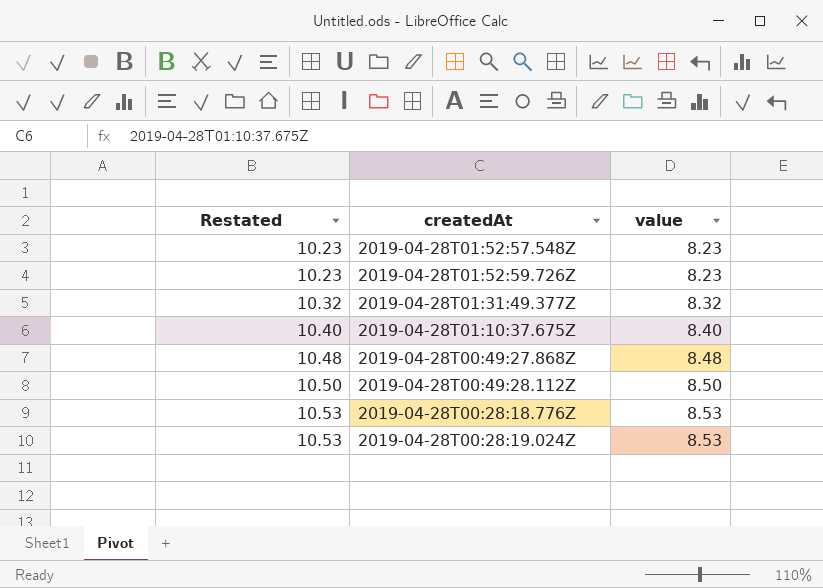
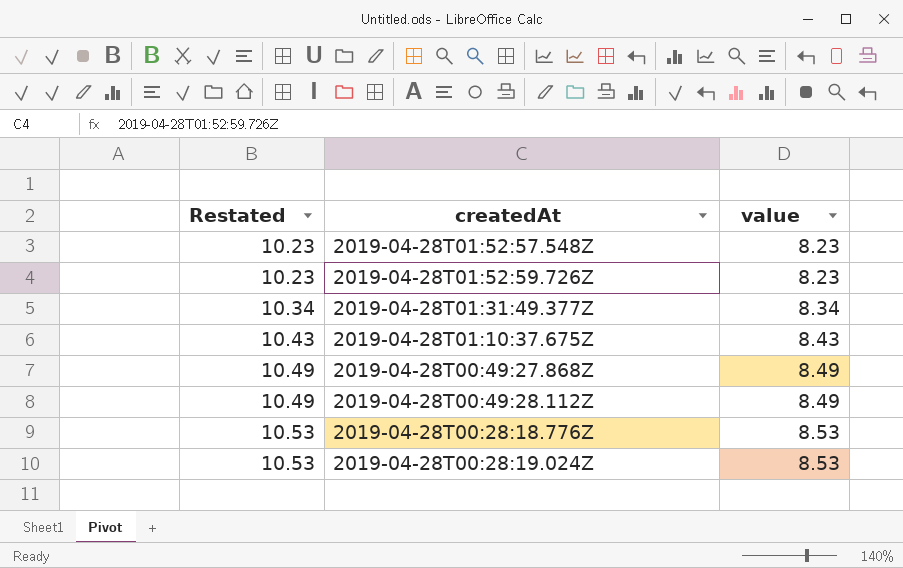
2019-04-28T01:31:49.377Z | Restated: 10.32 -> 10.34
2019-04-28T01:31:49.377Z | value: 8.32 -> 8.34
2019-04-28T01:10:37.675Z | Restated: 10.40 -> 10.43
2019-04-28T01:10:37.675Z | value: 8.40 -> 8.43
2019-04-28T00:49:27.868Z | Restated: 10.48 -> 10.49
2019-04-28T00:49:27.868Z | value: 8.48 -> 8.49
2019-04-28T00:49:28.112Z | Restated: 10.50 -> 10.49
2019-04-28T00:49:28.112Z | value: 8.50 -> 8.49

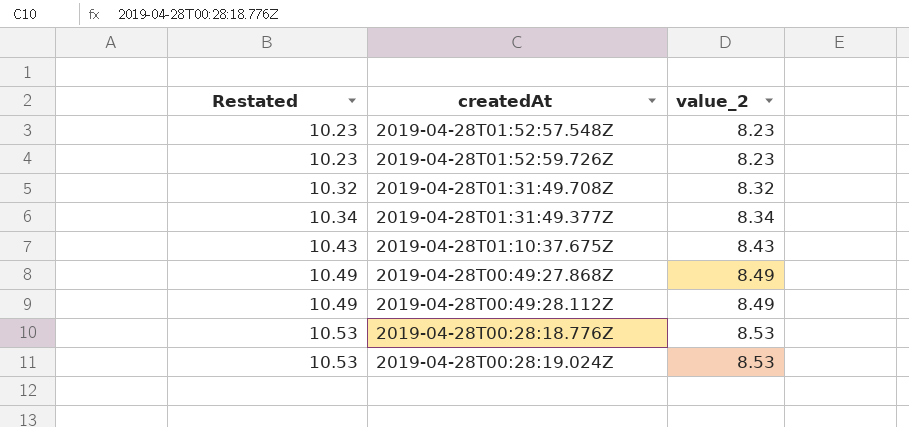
column name: value -> value_2
row 2019-04-28T01:31:49.708Z: none -> 10.32 | 8.32

